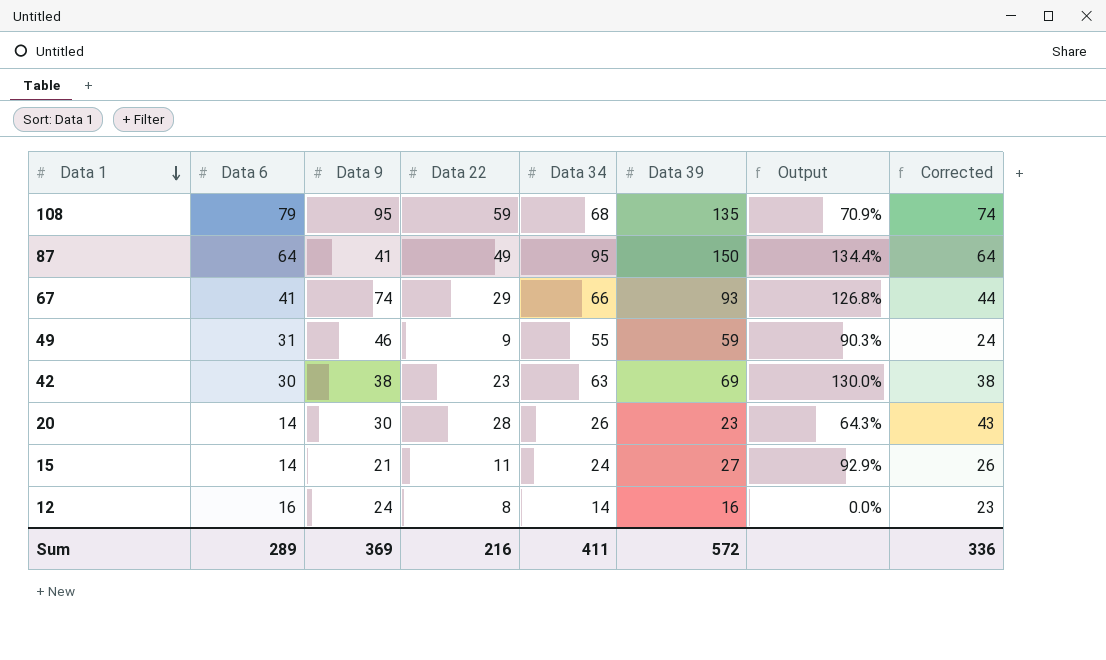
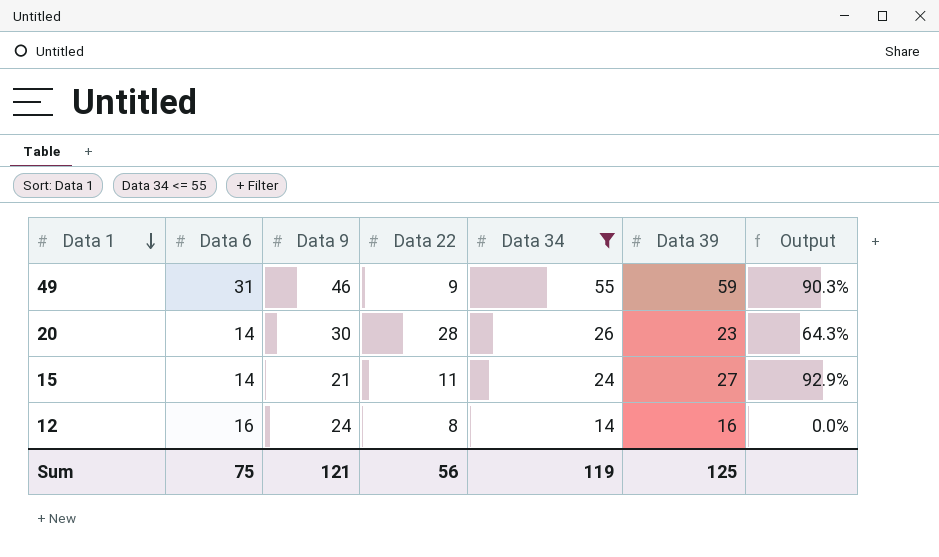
filter: none -> Data 34 <= 55
column Corrected | formula: [Data 22] + 15 -> none
Sum | Data 6: 289 -> 75
Sum | Data 9: 369 -> 121
Sum | Data 22: 216 -> 56
Sum | Data 34: 411 -> 119
Sum | Data 39: 572 -> 125

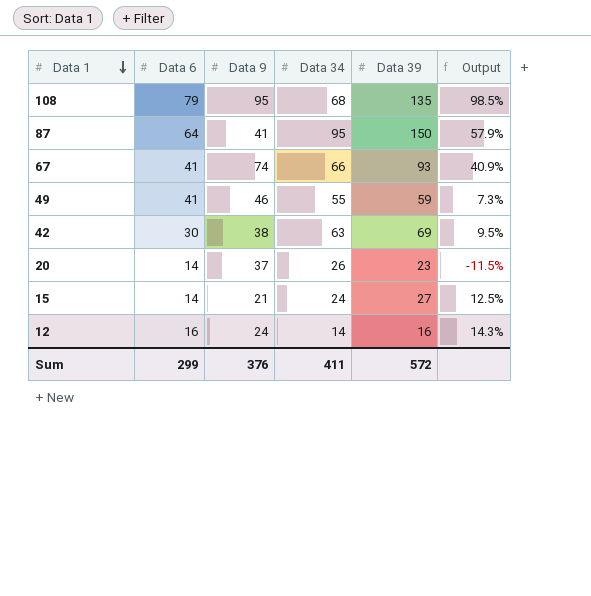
filter: Data 34 <= 55 -> none
column Data 22 | position: 4 -> none
column Output | formula: ([Data 39] - [Data 6]) / [Data 6] -> ([Data 39] - [Data 34]) / [Data 34]
49 | Data 6: 31 -> 41
20 | Data 9: 30 -> 37
Sum | Data 6: 75 -> 299
Sum | Data 9: 121 -> 376
Sum | Data 34: 119 -> 411
Sum | Data 39: 125 -> 572

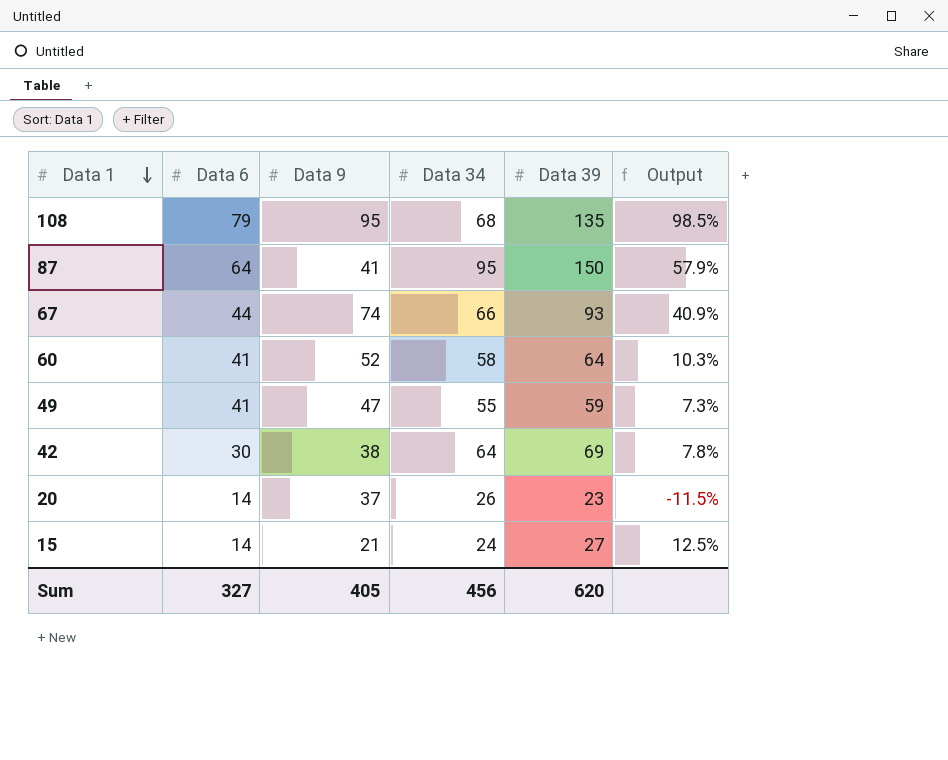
row 12: 16 | 24 | 14 | 16 | 14.3% -> none
67 | Data 6: 41 -> 44
row 60: none -> 41 | 52 | 58 | 64 | 10.3%
49 | Data 9: 46 -> 47
42 | Data 34: 63 -> 64
42 | Output: 9.5% -> 7.8%
Sum | Data 6: 299 -> 327
Sum | Data 9: 376 -> 405
Sum | Data 34: 411 -> 456
Sum | Data 39: 572 -> 620

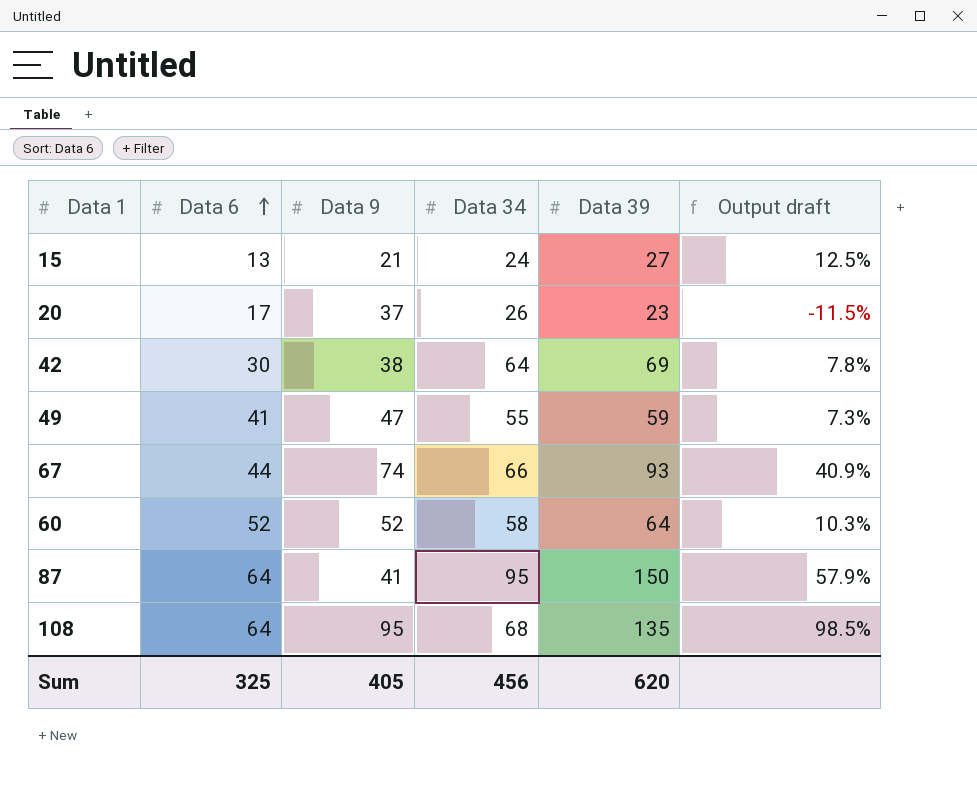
row order: Data 1 descending -> Data 6 ascending
column name: Output -> Output draft
15 | Data 6: 14 -> 13
20 | Data 6: 14 -> 17
60 | Data 6: 41 -> 52
108 | Data 6: 79 -> 64
Sum | Data 6: 327 -> 325

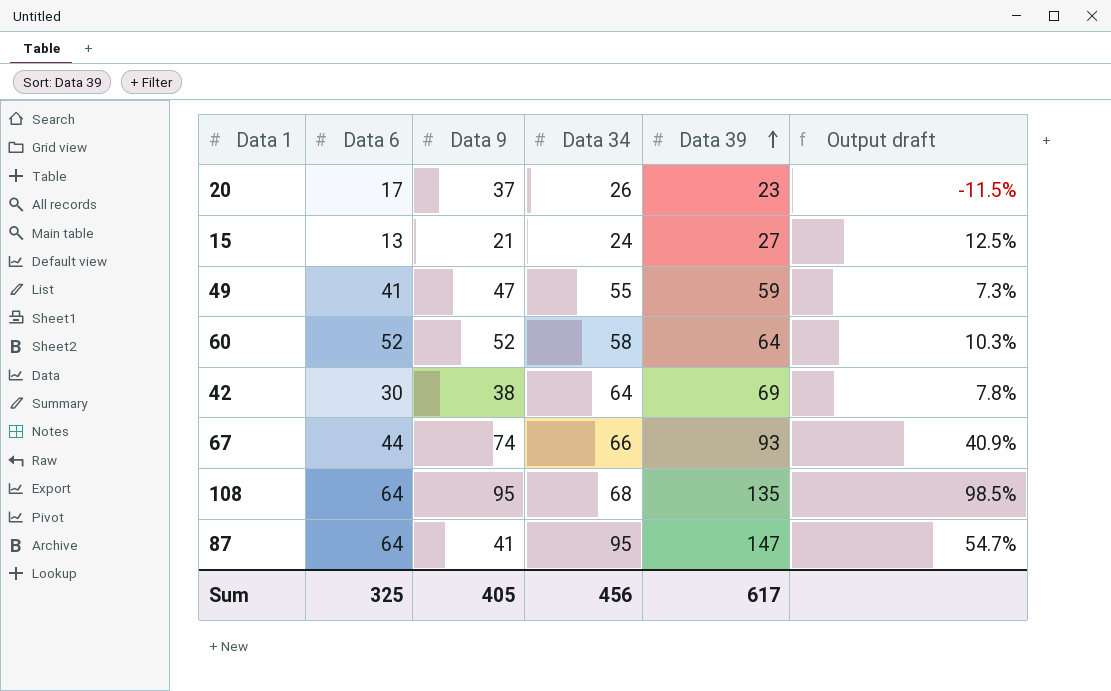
row order: Data 6 ascending -> Data 39 ascending
87 | Data 39: 150 -> 147
87 | Output draft: 57.9% -> 54.7%
Sum | Data 39: 620 -> 617

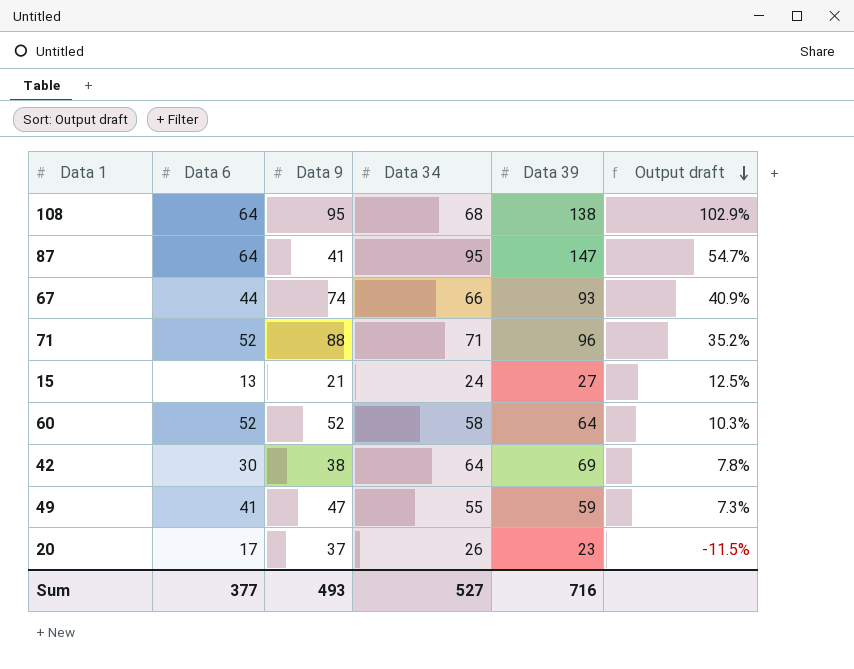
row order: Data 39 ascending -> Output draft descending
108 | Data 39: 135 -> 138
108 | Output draft: 98.5% -> 102.9%
row 71: none -> 52 | 88 | 71 | 96 | 35.2%
Sum | Data 6: 325 -> 377
Sum | Data 9: 405 -> 493
Sum | Data 34: 456 -> 527
Sum | Data 39: 617 -> 716

